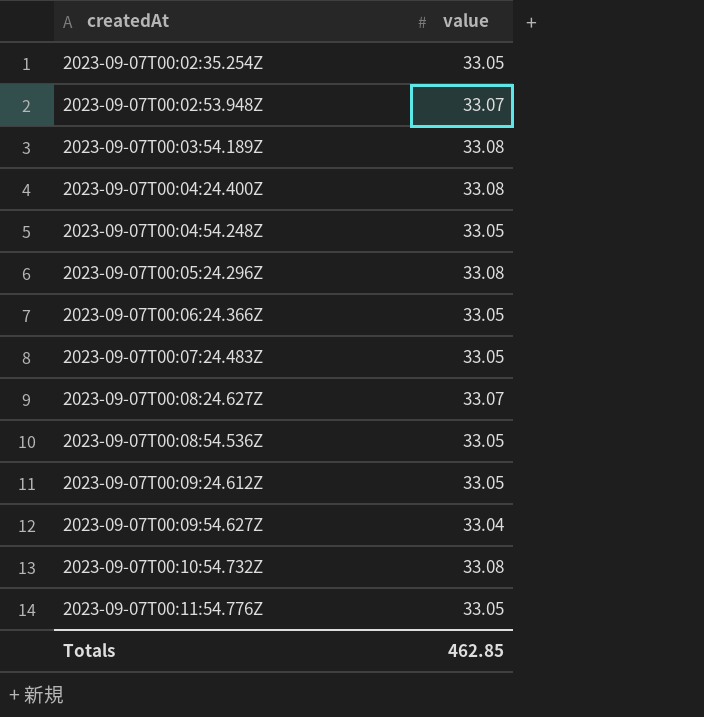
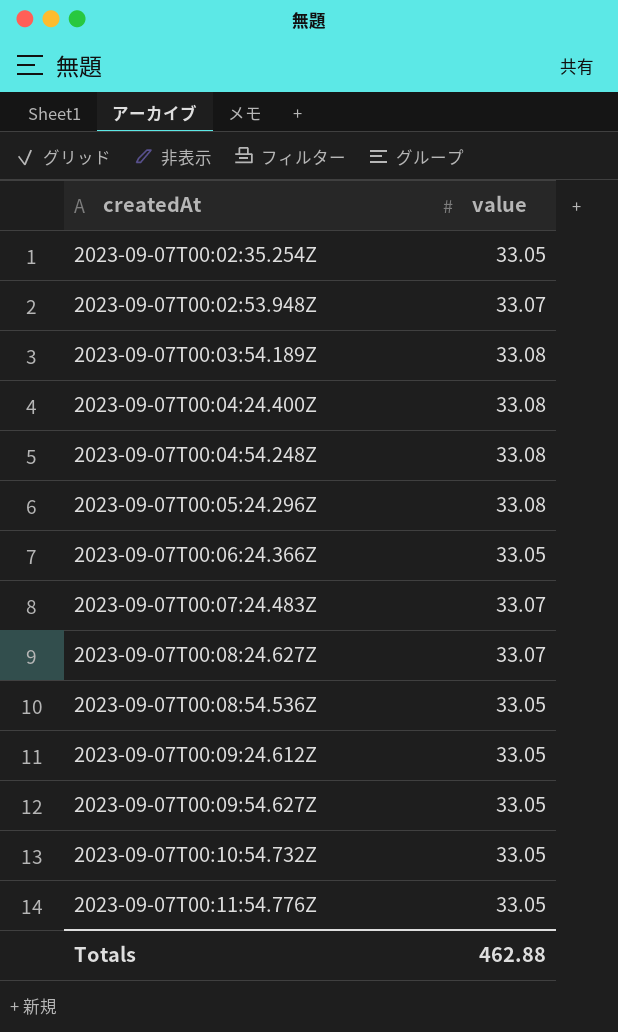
2023-09-07T00:04:54.248Z | value: 33.05 -> 33.08
2023-09-07T00:07:24.483Z | value: 33.05 -> 33.07
2023-09-07T00:09:54.627Z | value: 33.04 -> 33.05
2023-09-07T00:10:54.732Z | value: 33.08 -> 33.05
Totals | value: 462.85 -> 462.88

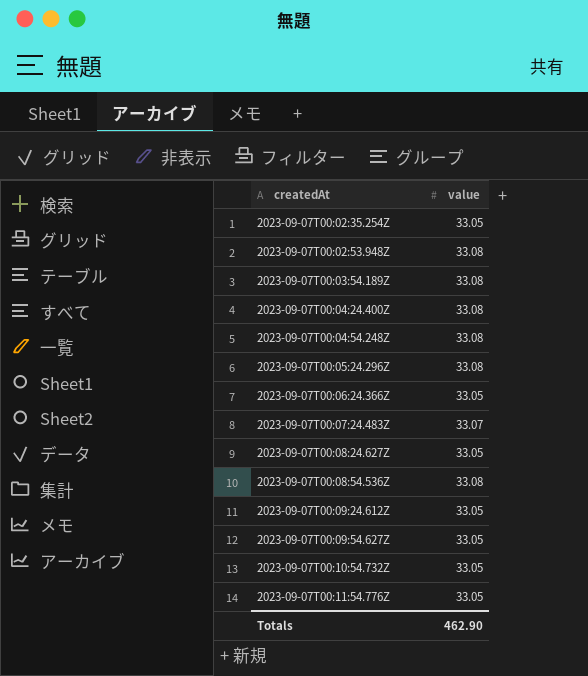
2023-09-07T00:02:53.948Z | value: 33.07 -> 33.08
2023-09-07T00:08:24.627Z | value: 33.07 -> 33.05
2023-09-07T00:08:54.536Z | value: 33.05 -> 33.08
Totals | value: 462.88 -> 462.90

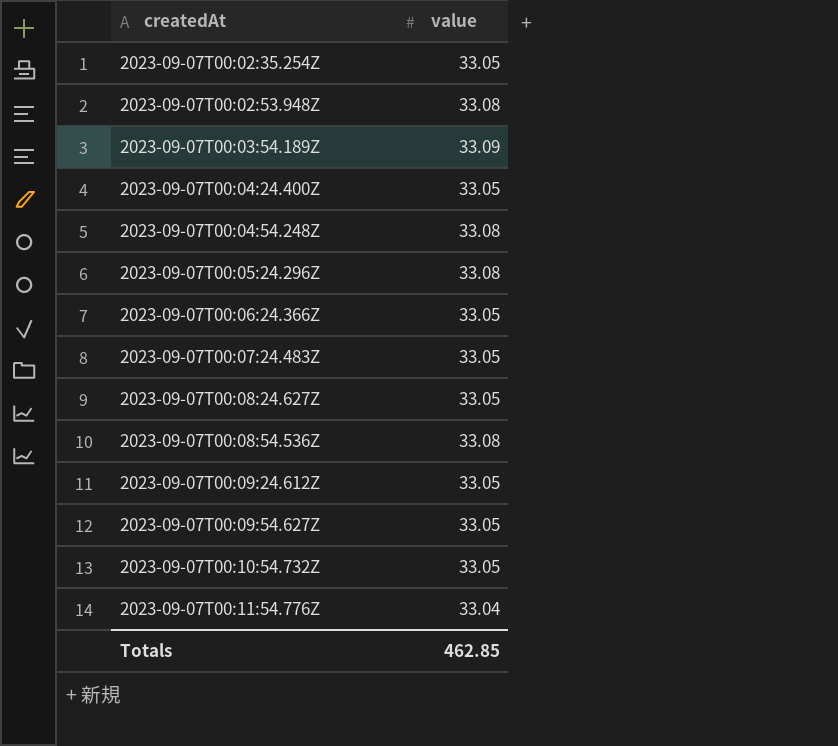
2023-09-07T00:03:54.189Z | value: 33.08 -> 33.09
2023-09-07T00:04:24.400Z | value: 33.08 -> 33.05
2023-09-07T00:07:24.483Z | value: 33.07 -> 33.05
2023-09-07T00:11:54.776Z | value: 33.05 -> 33.04
Totals | value: 462.90 -> 462.85

